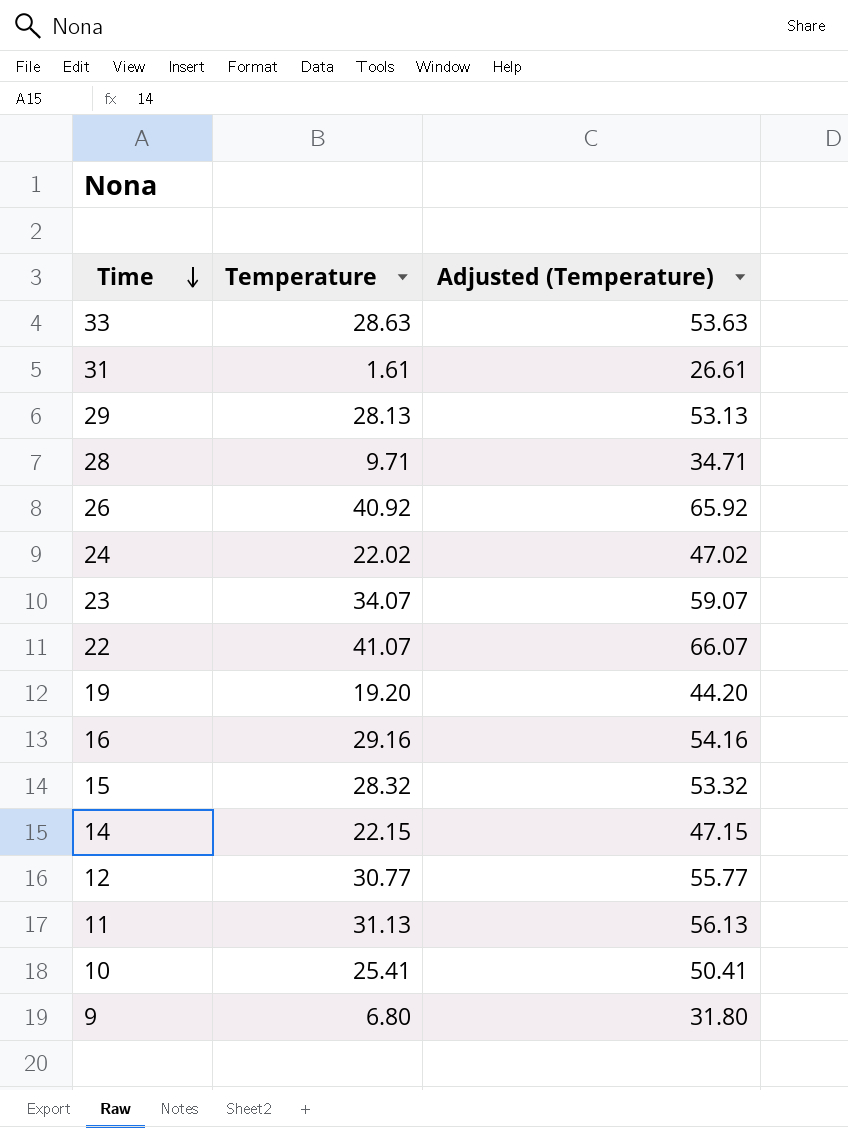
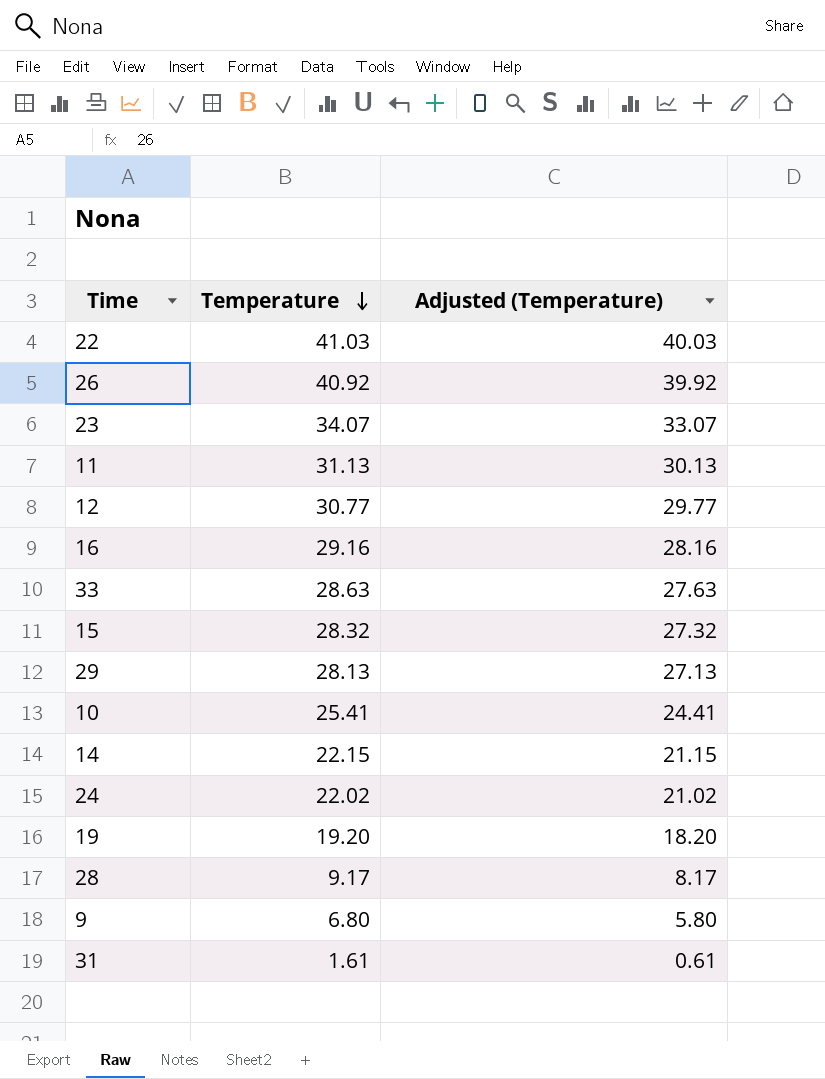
row order: Time descending -> Temperature descending
column Adjusted (Temperature) | formula: [Temperature] + 25 -> [Temperature] - 1
22 | Temperature: 41.07 -> 41.03
28 | Temperature: 9.71 -> 9.17

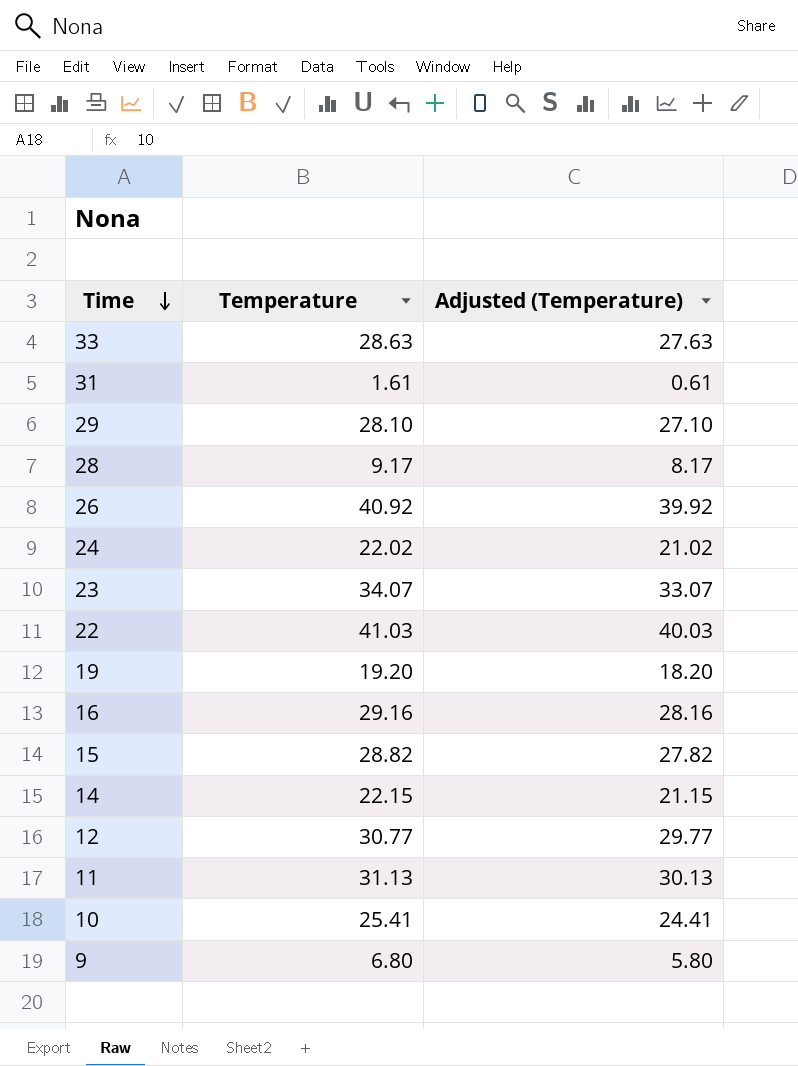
row order: Temperature descending -> Time descending
29 | Temperature: 28.13 -> 28.10
29 | Adjusted (Temperature): 27.13 -> 27.10
15 | Temperature: 28.32 -> 28.82
15 | Adjusted (Temperature): 27.32 -> 27.82

